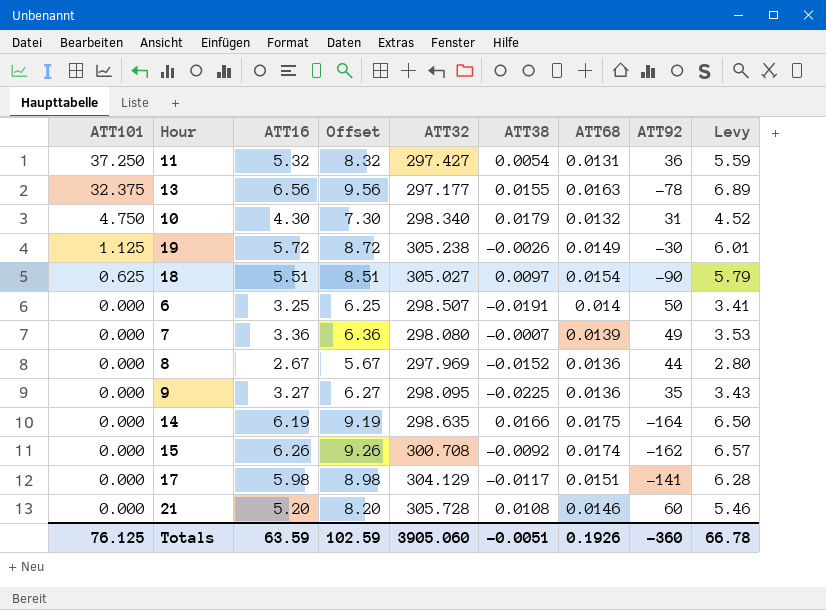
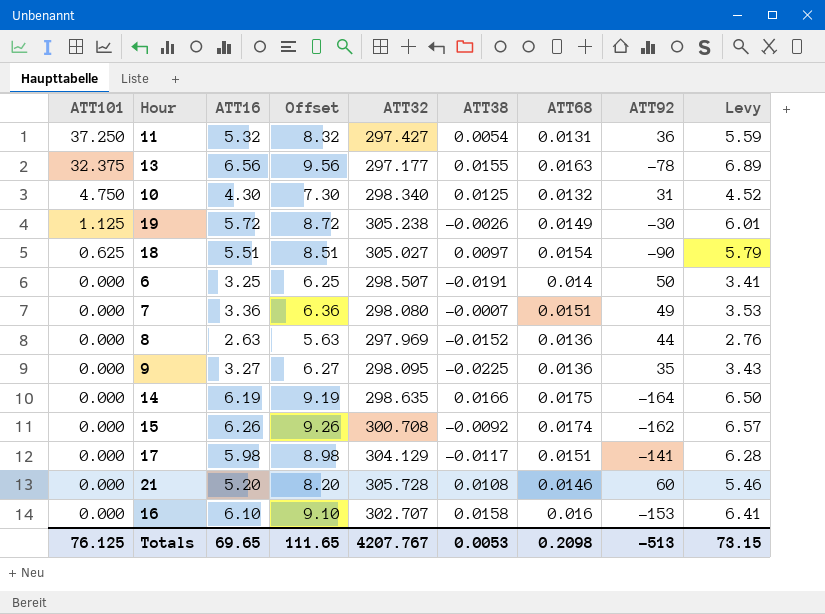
10 | ATT38: 0.0179 -> 0.0125
7 | ATT68: 0.0139 -> 0.0151
8 | ATT16: 2.67 -> 2.63
8 | Offset: 5.67 -> 5.63
8 | Levy: 2.80 -> 2.76
row 16: none -> 0.000 | 6.10 | 9.10 | 302.707 | 0.0158 | 0.016 | -153 | 6.41
Totals | ATT16: 63.59 -> 69.65
Totals | Offset: 102.59 -> 111.65
Totals | ATT32: 3905.060 -> 4207.767
Totals | ATT38: -0.0051 -> 0.0053
Totals | ATT68: 0.1926 -> 0.2098
Totals | ATT92: -360 -> -513
Totals | Levy: 66.78 -> 73.15

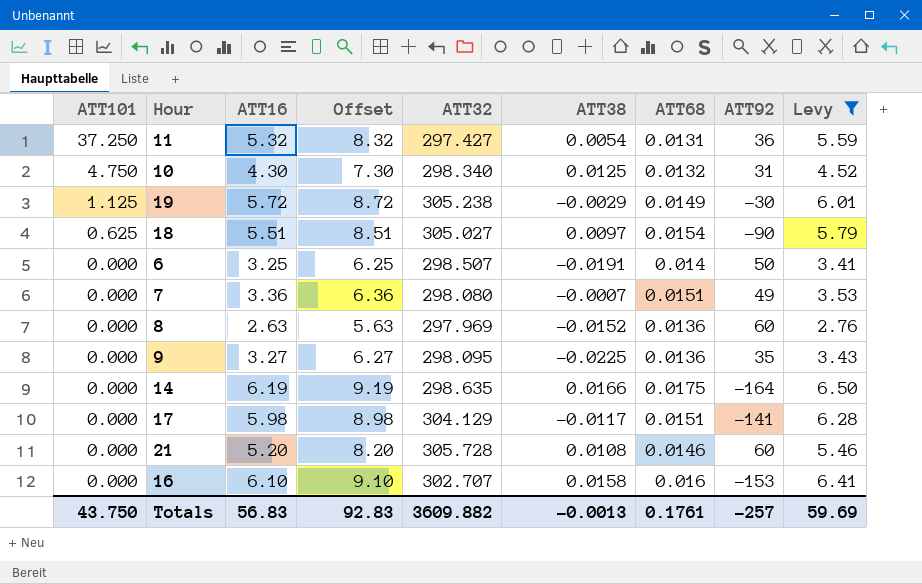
filter: none -> Levy <= 6.50
19 | ATT38: -0.0026 -> -0.0029
8 | ATT92: 44 -> 60
Totals | ATT101: 76.125 -> 43.750
Totals | ATT16: 69.65 -> 56.83
Totals | Offset: 111.65 -> 92.83
Totals | ATT32: 4207.767 -> 3609.882
Totals | ATT38: 0.0053 -> -0.0013
Totals | ATT68: 0.2098 -> 0.1761
Totals | ATT92: -513 -> -257
Totals | Levy: 73.15 -> 59.69

